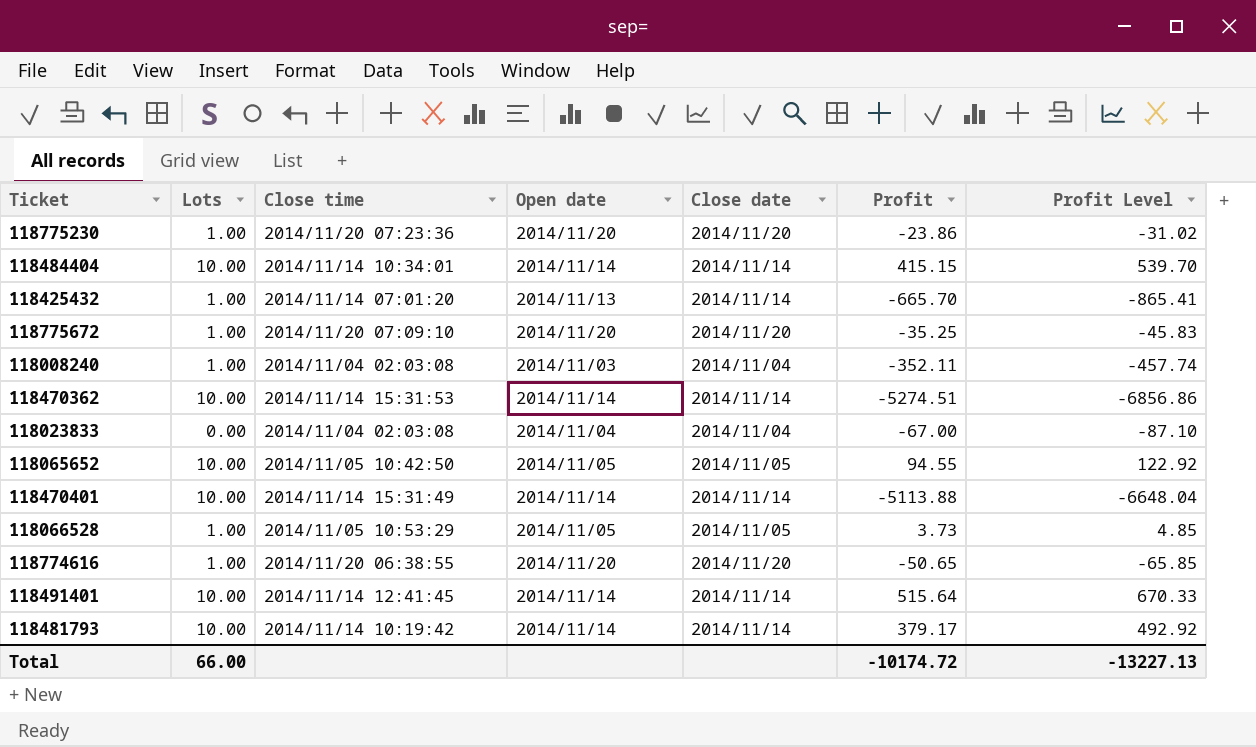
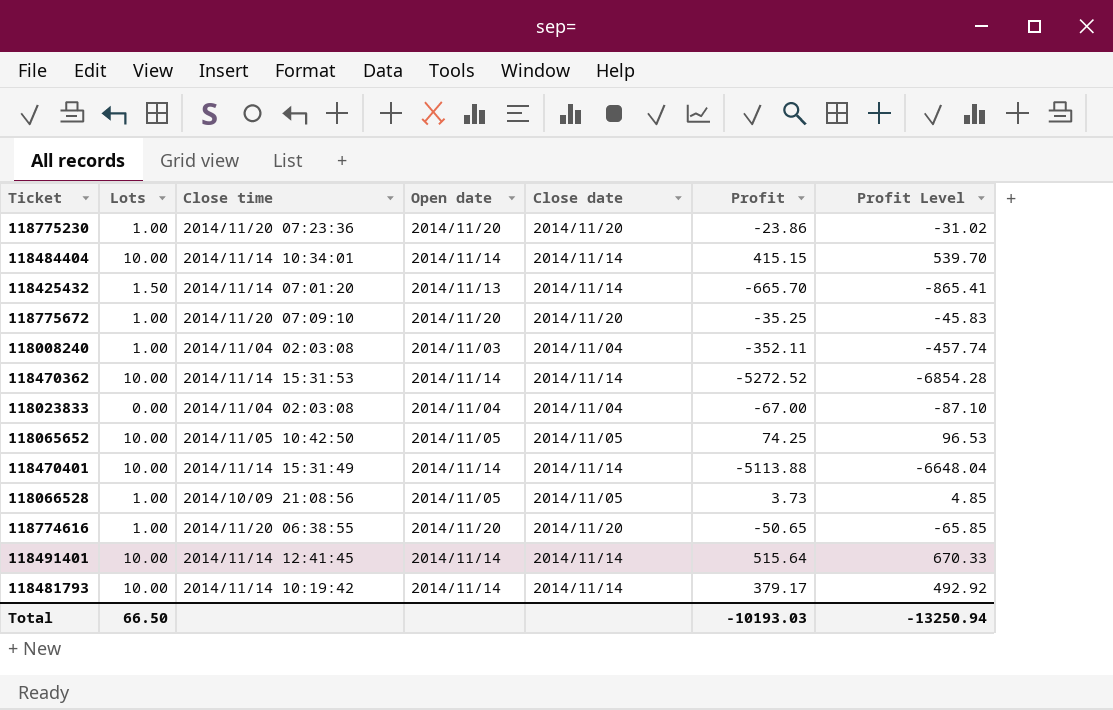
118425432 | Lots: 1.00 -> 1.50
118470362 | Profit: -5274.51 -> -5272.52
118470362 | Profit Level: -6856.86 -> -6854.28
118065652 | Profit: 94.55 -> 74.25
118065652 | Profit Level: 122.92 -> 96.53
118066528 | Close time: 2014/11/05 10:53:29 -> 2014/10/09 21:08:56
Total | Lots: 66.00 -> 66.50
Total | Profit: -10174.72 -> -10193.03
Total | Profit Level: -13227.13 -> -13250.94

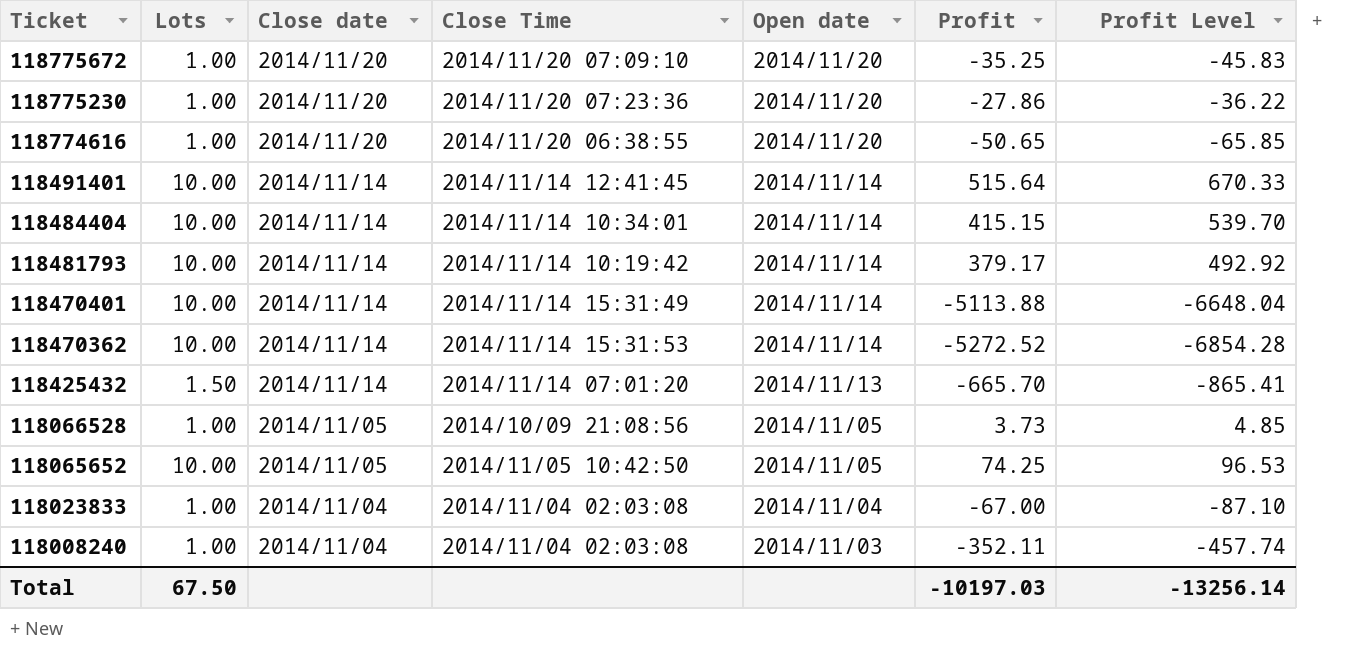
row order: none -> Ticket descending
column Close date | position: 5 -> 3
column name: Close time -> Close Time
118775230 | Profit: -23.86 -> -27.86
118775230 | Profit Level: -31.02 -> -36.22
118023833 | Lots: 0.00 -> 1.00
Total | Lots: 66.50 -> 67.50
Total | Profit: -10193.03 -> -10197.03
Total | Profit Level: -13250.94 -> -13256.14

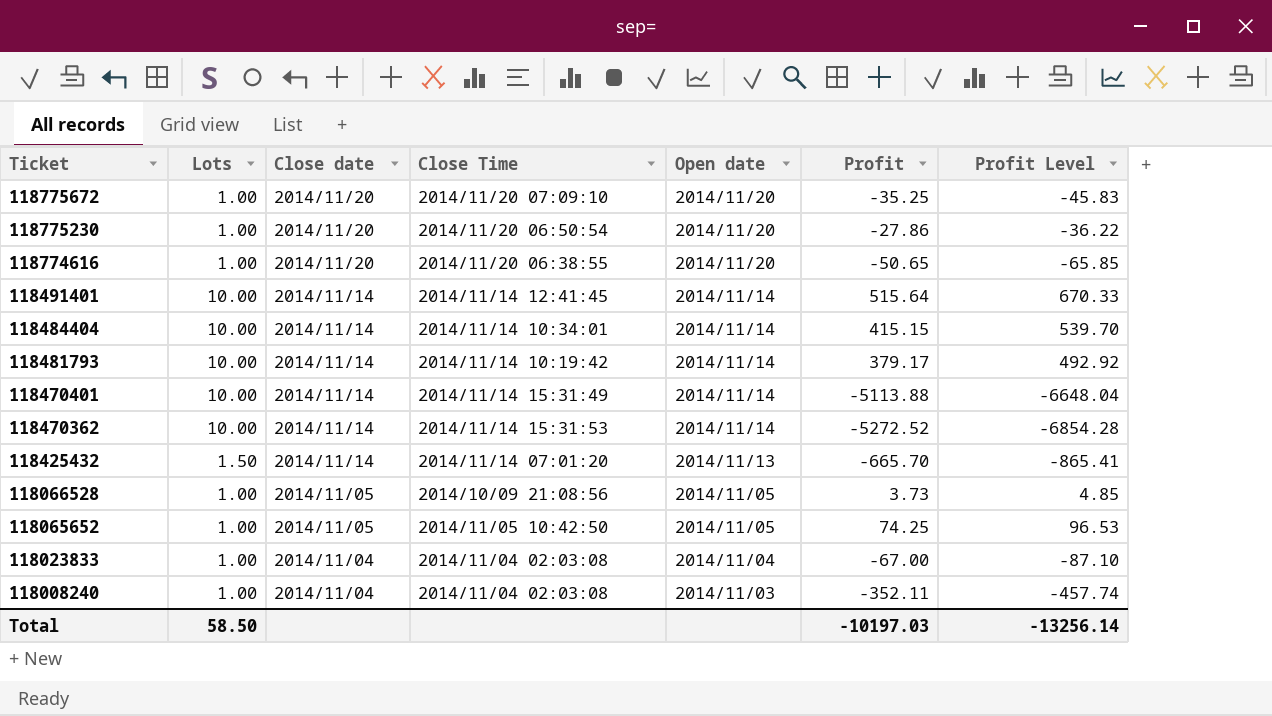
118775230 | Close Time: 2014/11/20 07:23:36 -> 2014/11/20 06:50:54
118065652 | Lots: 10.00 -> 1.00
Total | Lots: 67.50 -> 58.50

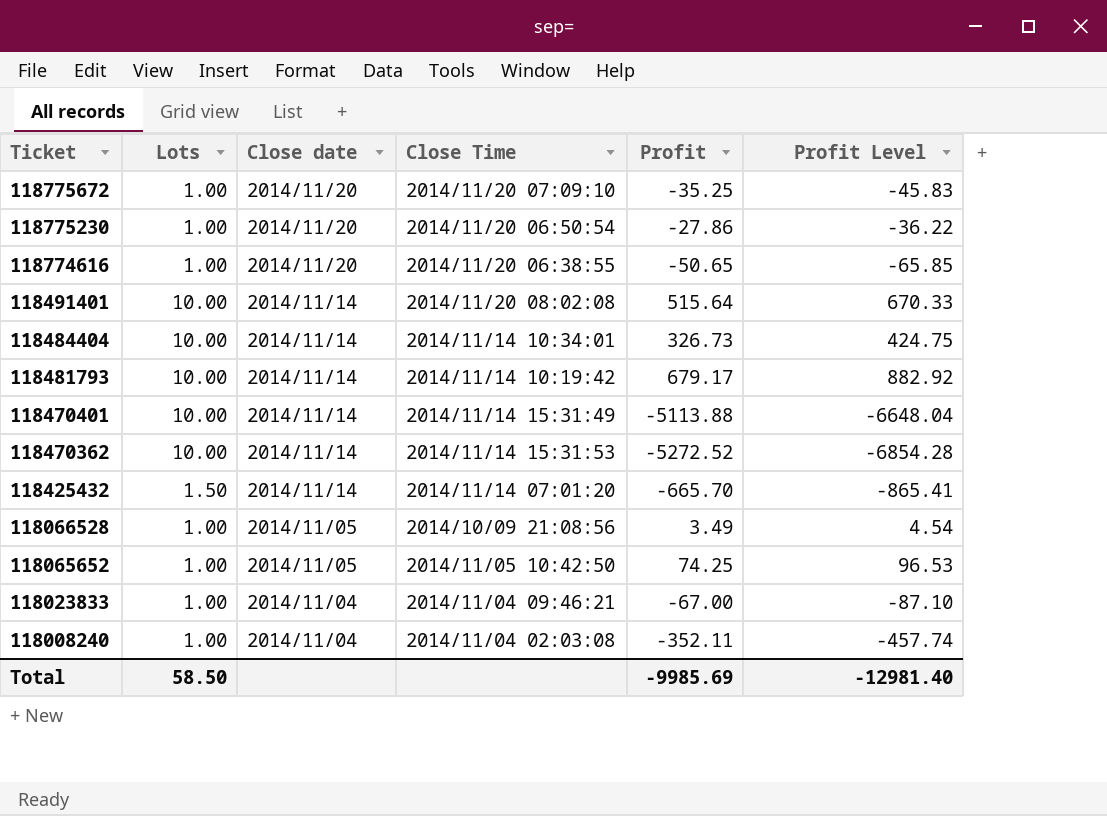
column Open date | position: 5 -> none
118491401 | Close Time: 2014/11/14 12:41:45 -> 2014/11/20 08:02:08
118484404 | Profit: 415.15 -> 326.73
118484404 | Profit Level: 539.70 -> 424.75
118481793 | Profit: 379.17 -> 679.17
118481793 | Profit Level: 492.92 -> 882.92
118066528 | Profit: 3.73 -> 3.49
118066528 | Profit Level: 4.85 -> 4.54
118023833 | Close Time: 2014/11/04 02:03:08 -> 2014/11/04 09:46:21
Total | Profit: -10197.03 -> -9985.69
Total | Profit Level: -13256.14 -> -12981.40

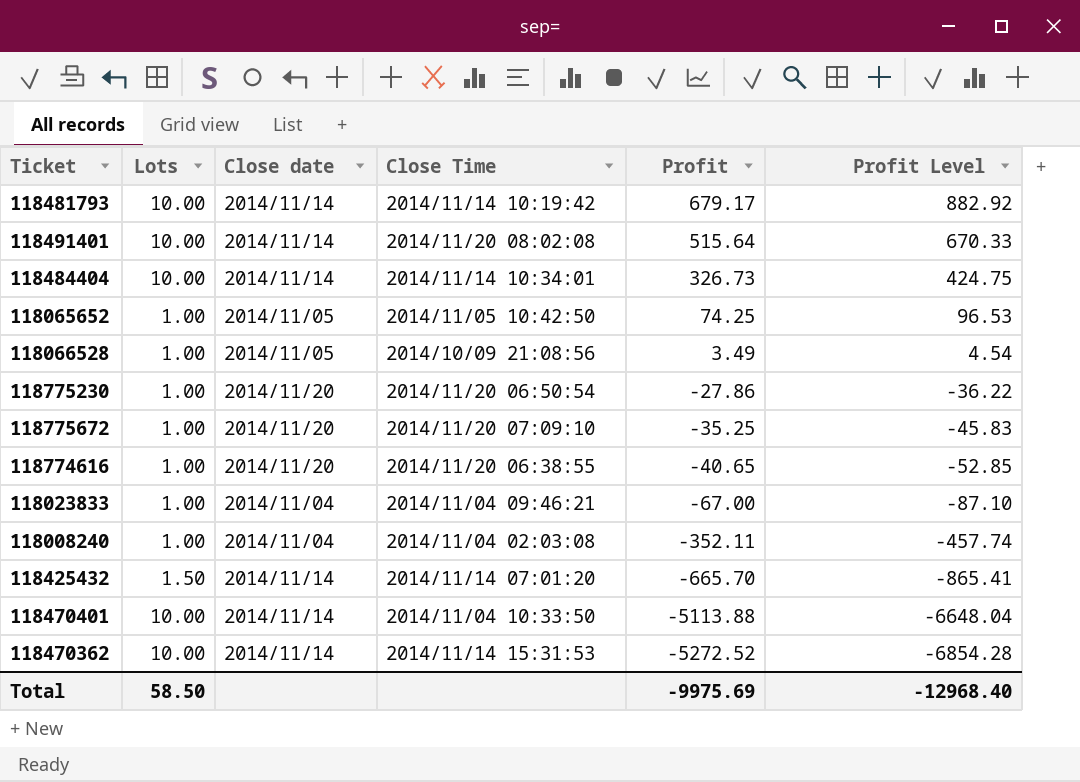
row order: Ticket descending -> Profit descending
118774616 | Profit: -50.65 -> -40.65
118774616 | Profit Level: -65.85 -> -52.85
118470401 | Close Time: 2014/11/14 15:31:49 -> 2014/11/04 10:33:50
Total | Profit: -9985.69 -> -9975.69
Total | Profit Level: -12981.40 -> -12968.40

